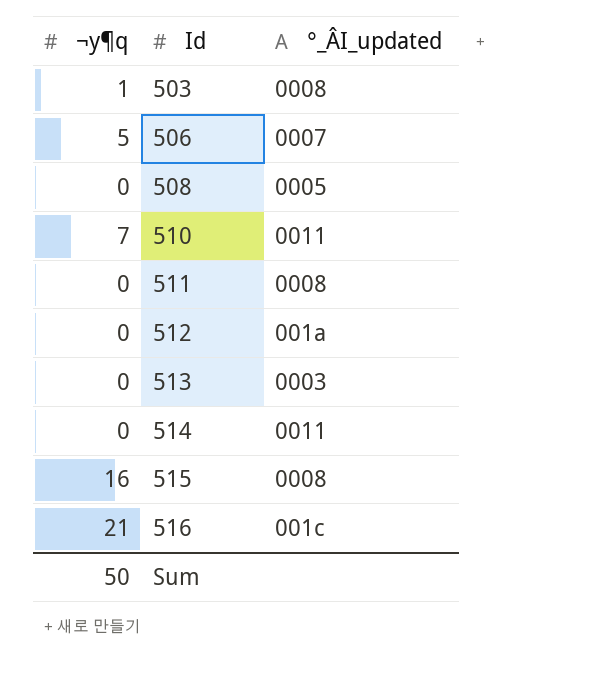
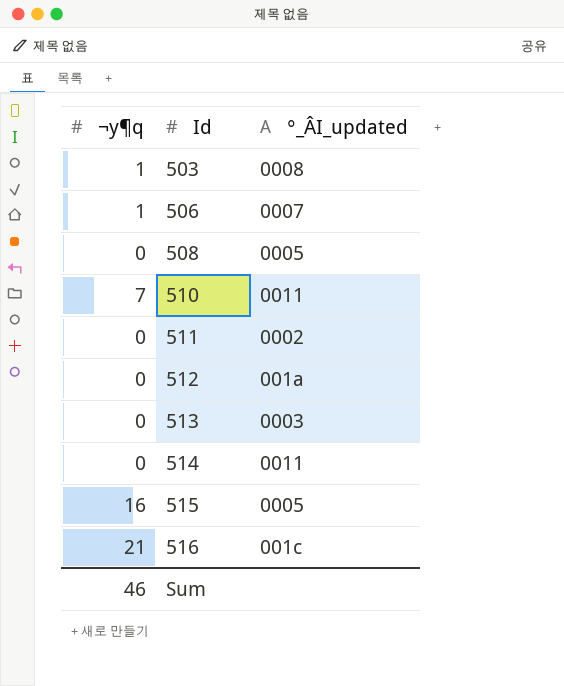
506 | ¬y¶q: 5 -> 1
511 | °_ÂI_updated: 0008 -> 0002
515 | °_ÂI_updated: 0008 -> 0005
Sum | ¬y¶q: 50 -> 46

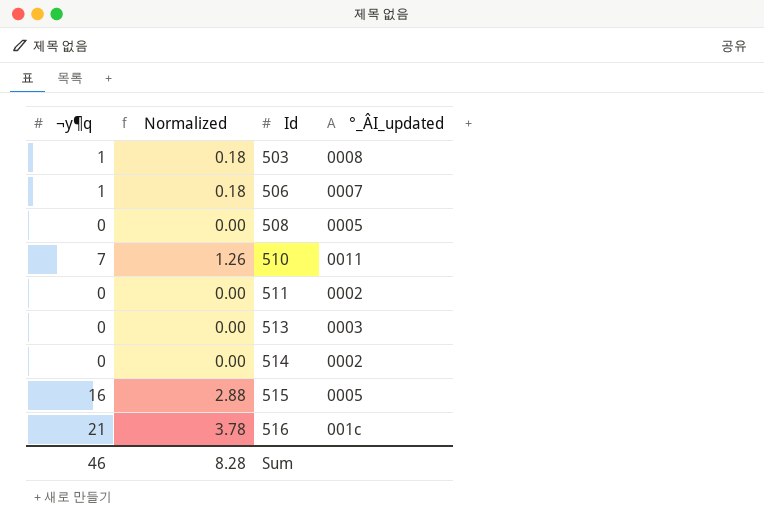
column Normalized | formula: none -> [¬y¶q] * 0.18
row 512: 0 | 001a -> none
514 | °_ÂI_updated: 0011 -> 0002

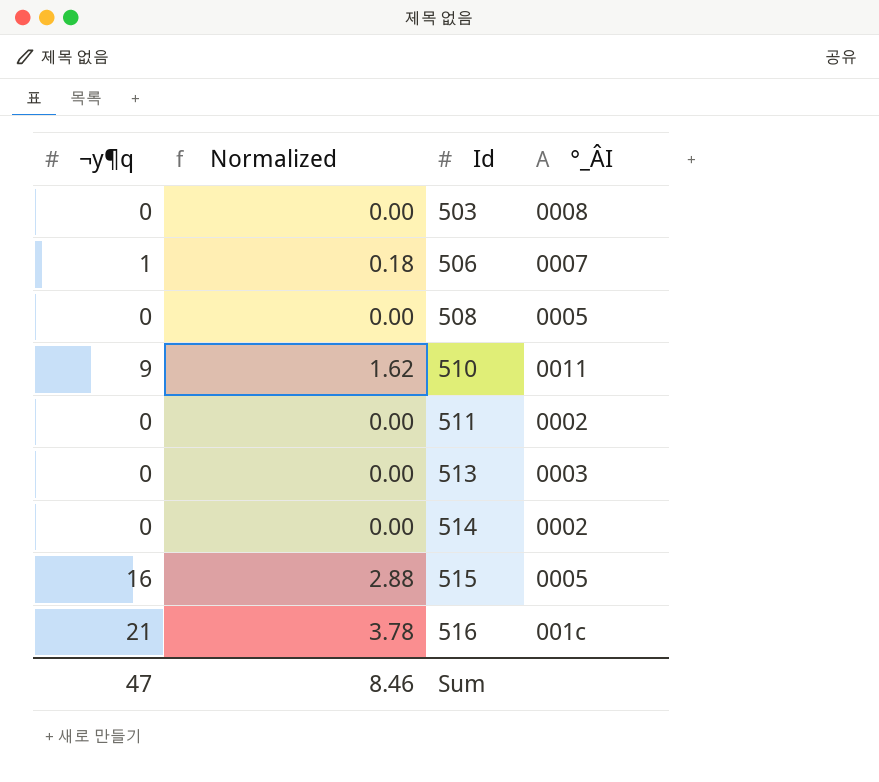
column name: °_ÂI_updated -> °_ÂI
503 | ¬y¶q: 1 -> 0
503 | Normalized: 0.18 -> 0.00
510 | ¬y¶q: 7 -> 9
510 | Normalized: 1.26 -> 1.62
Sum | ¬y¶q: 46 -> 47
Sum | Normalized: 8.28 -> 8.46

